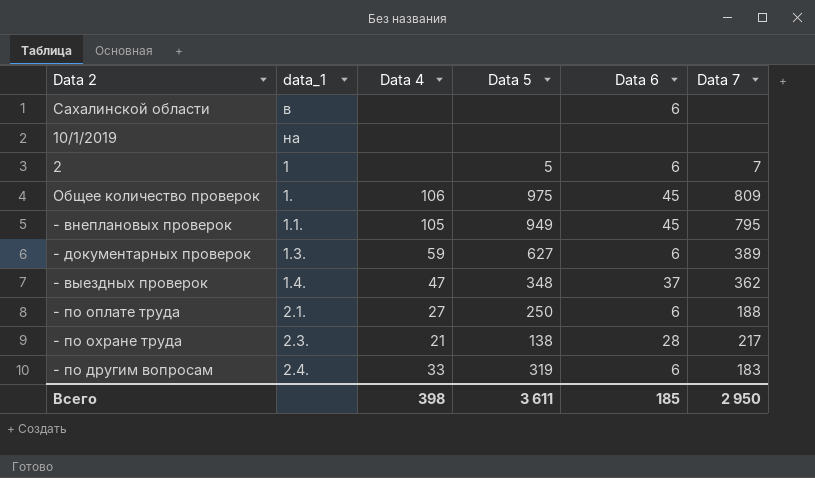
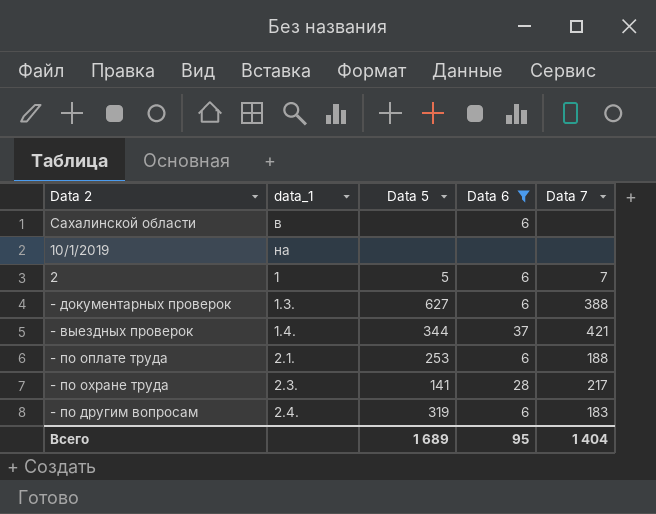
filter: none -> Data 6 != 45
column Data 4 | position: 3 -> none
- документарных проверок | Data 7: 389 -> 388
- выездных проверок | Data 5: 348 -> 344
- выездных проверок | Data 7: 362 -> 421
- по оплате труда | Data 5: 250 -> 253
- по охране труда | Data 5: 138 -> 141
Всего | Data 5: 3 611 -> 1 689
Всего | Data 6: 185 -> 95
Всего | Data 7: 2 950 -> 1 404

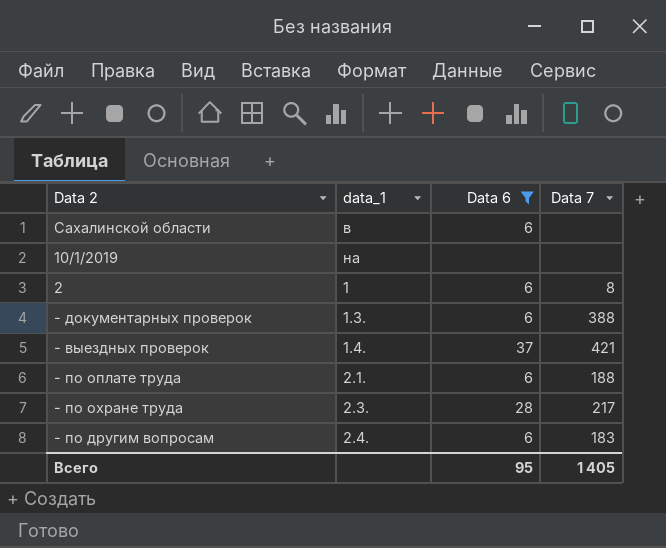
column Data 5 | position: 3 -> none
2 | Data 7: 7 -> 8
Всего | Data 7: 1 404 -> 1 405

